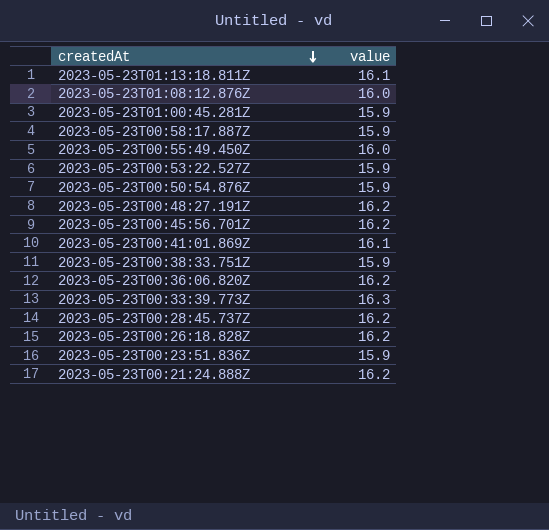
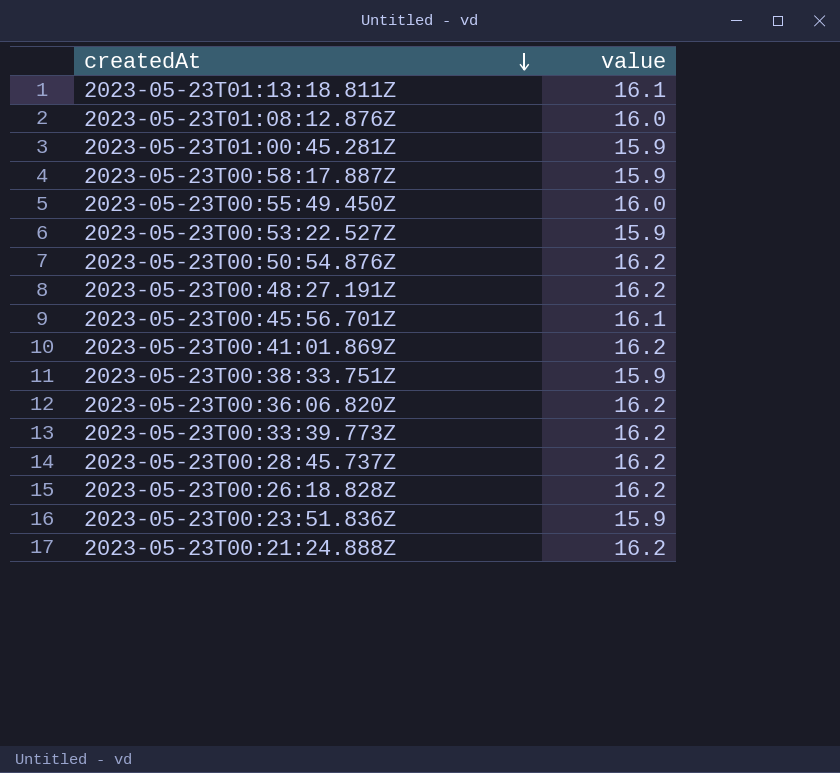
2023-05-23T00:50:54.876Z | value: 15.9 -> 16.2
2023-05-23T00:45:56.701Z | value: 16.2 -> 16.1
2023-05-23T00:41:01.869Z | value: 16.1 -> 16.2
2023-05-23T00:33:39.773Z | value: 16.3 -> 16.2

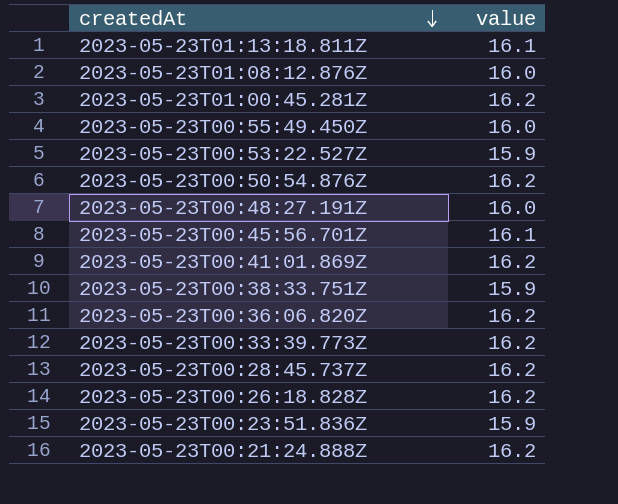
row 2023-05-23T00:58:17.887Z: 15.9 -> none
2023-05-23T01:00:45.281Z | value: 15.9 -> 16.2
2023-05-23T00:48:27.191Z | value: 16.2 -> 16.0

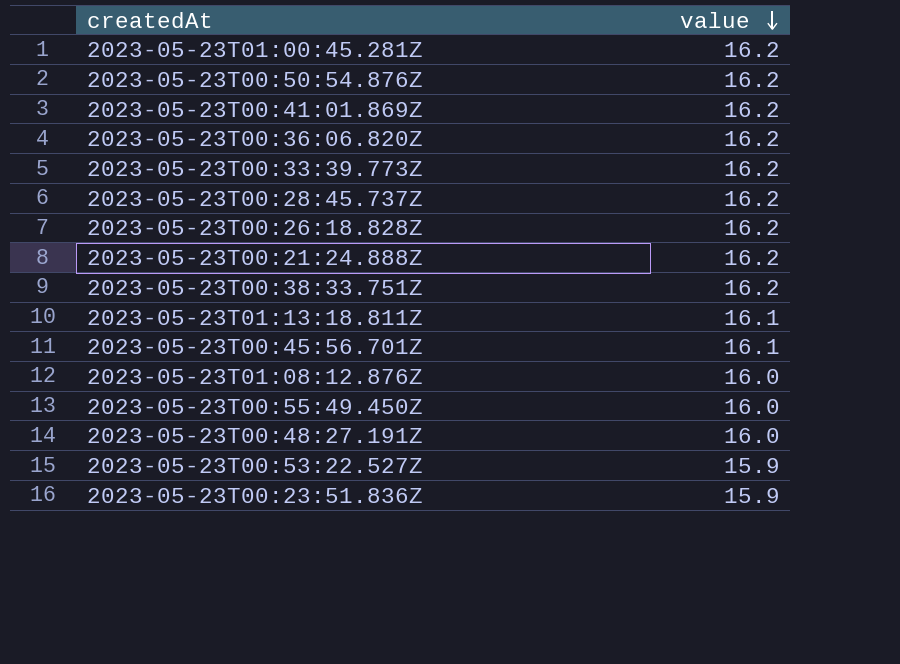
row order: createdAt descending -> value descending
2023-05-23T00:38:33.751Z | value: 15.9 -> 16.2

